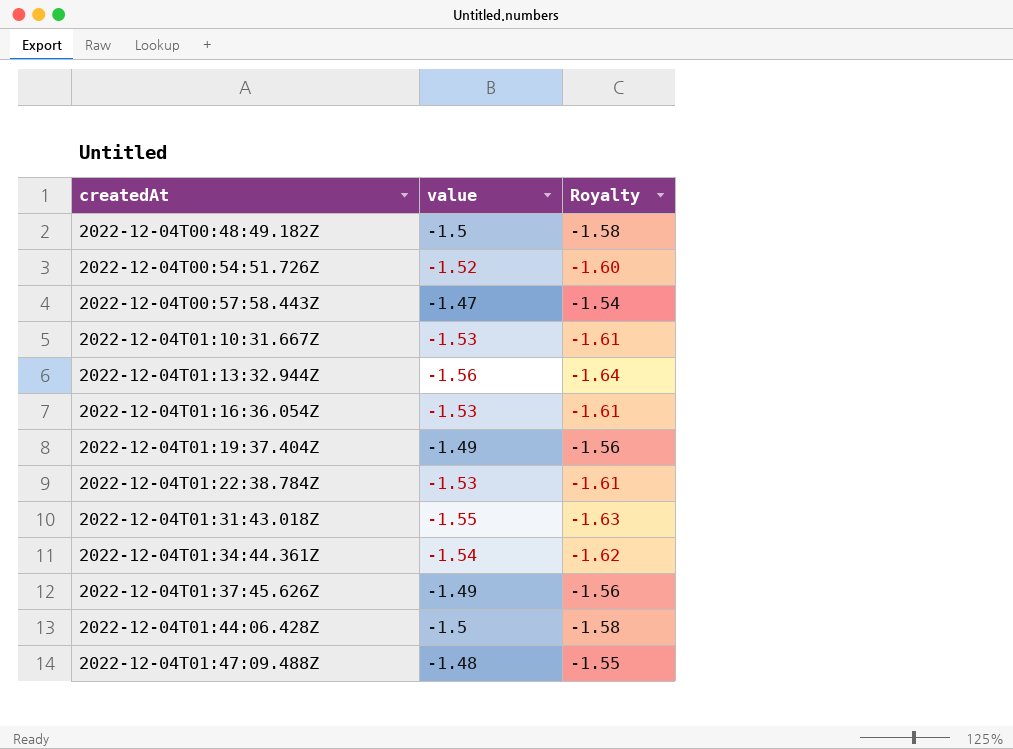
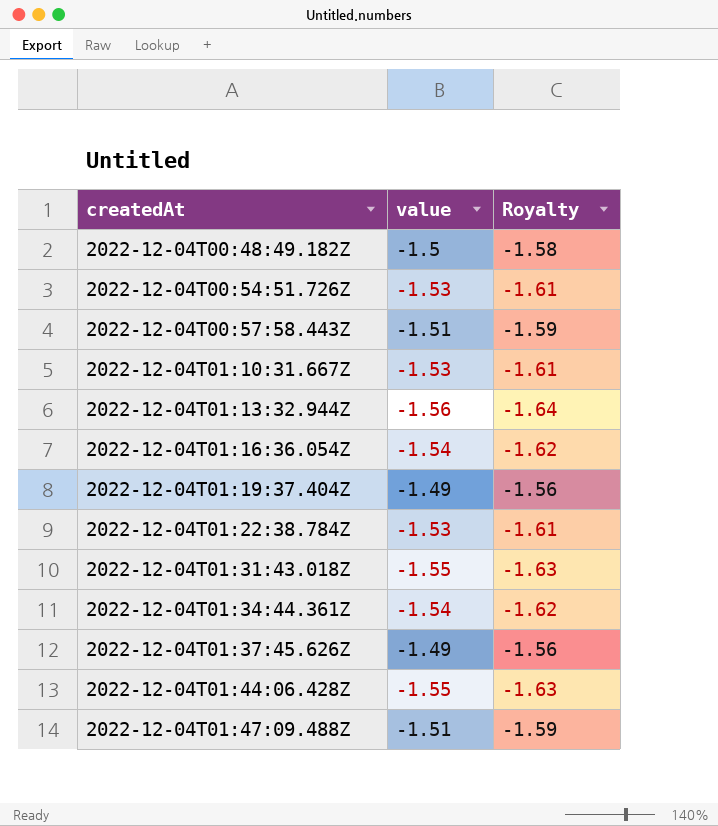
2022-12-04T00:54:51.726Z | value: -1.52 -> -1.53
2022-12-04T00:54:51.726Z | Royalty: -1.60 -> -1.61
2022-12-04T00:57:58.443Z | value: -1.47 -> -1.51
2022-12-04T00:57:58.443Z | Royalty: -1.54 -> -1.59
2022-12-04T01:16:36.054Z | value: -1.53 -> -1.54
2022-12-04T01:16:36.054Z | Royalty: -1.61 -> -1.62
2022-12-04T01:44:06.428Z | value: -1.5 -> -1.55
2022-12-04T01:44:06.428Z | Royalty: -1.58 -> -1.63
2022-12-04T01:47:09.488Z | value: -1.48 -> -1.51
2022-12-04T01:47:09.488Z | Royalty: -1.55 -> -1.59

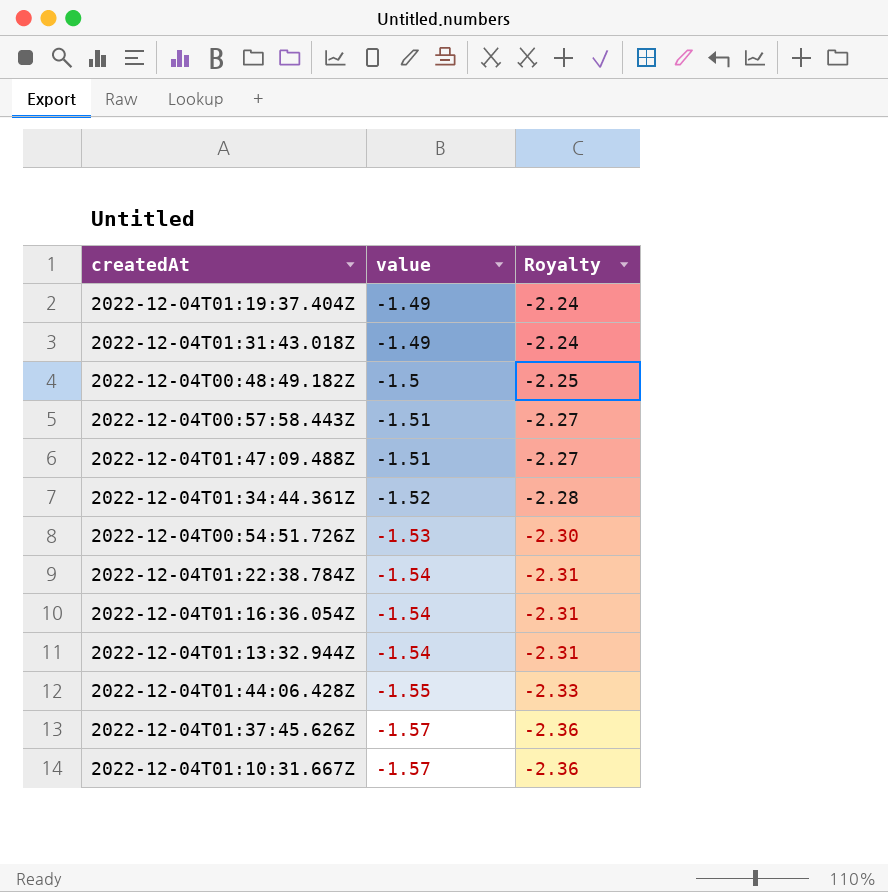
row order: createdAt ascending -> value descending
column Royalty | formula: [value] * 1.05 -> [value] * 1.5
2022-12-04T01:31:43.018Z | value: -1.55 -> -1.49
2022-12-04T01:34:44.361Z | value: -1.54 -> -1.52
2022-12-04T01:22:38.784Z | value: -1.53 -> -1.54
2022-12-04T01:13:32.944Z | value: -1.56 -> -1.54
2022-12-04T01:37:45.626Z | value: -1.49 -> -1.57
2022-12-04T01:10:31.667Z | value: -1.53 -> -1.57

